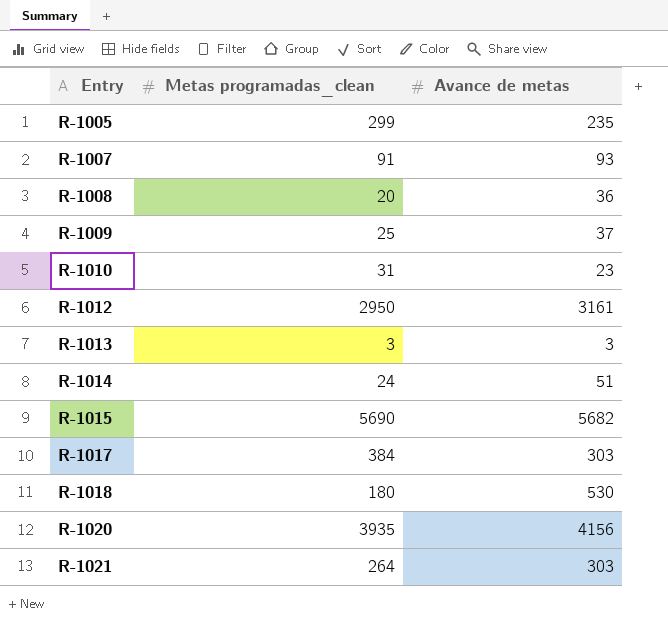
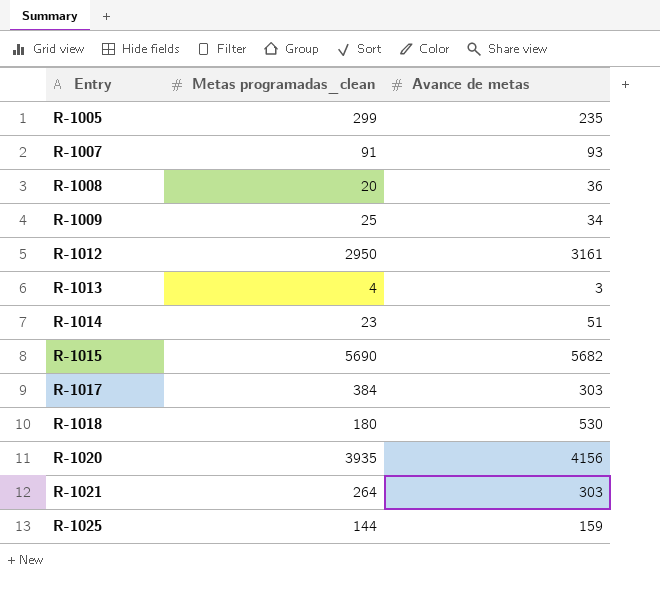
row R-1010: 31 | 23 -> none
R-1009 | Avance de metas: 37 -> 34
R-1013 | Metas programadas_clean: 3 -> 4
R-1014 | Metas programadas_clean: 24 -> 23
row R-1025: none -> 144 | 159

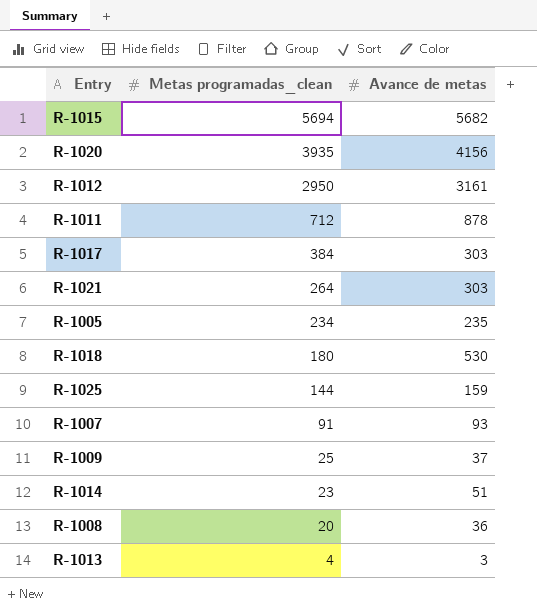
row order: Entry ascending -> Metas programadas_clean descending
R-1015 | Metas programadas_clean: 5690 -> 5694
row R-1011: none -> 712 | 878
R-1005 | Metas programadas_clean: 299 -> 234
R-1009 | Avance de metas: 34 -> 37

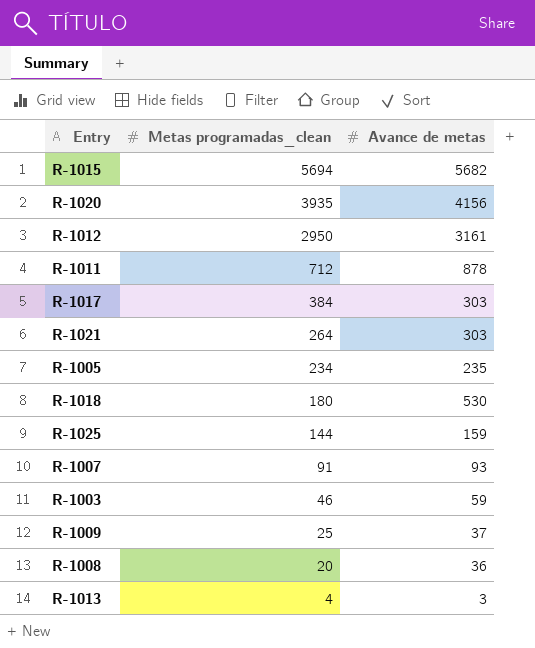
row R-1014: 23 | 51 -> none
row R-1003: none -> 46 | 59

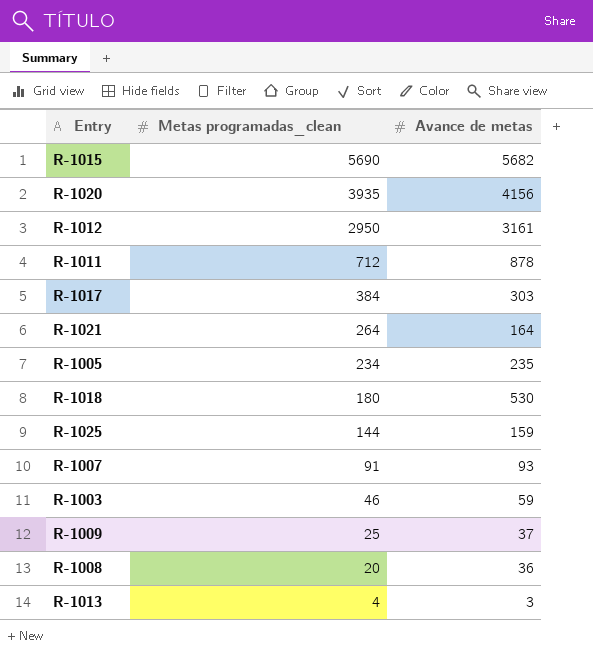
R-1015 | Metas programadas_clean: 5694 -> 5690
R-1021 | Avance de metas: 303 -> 164

